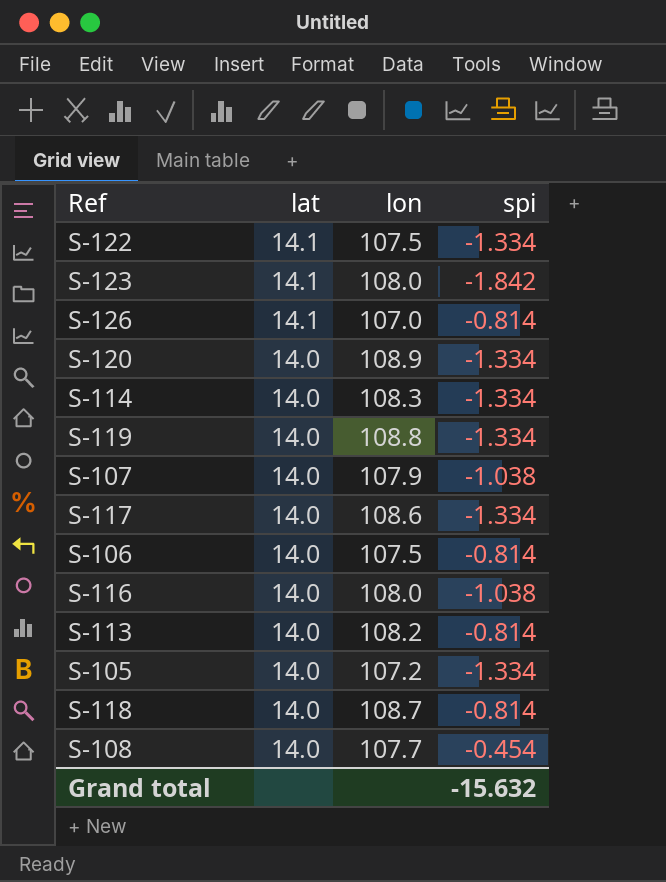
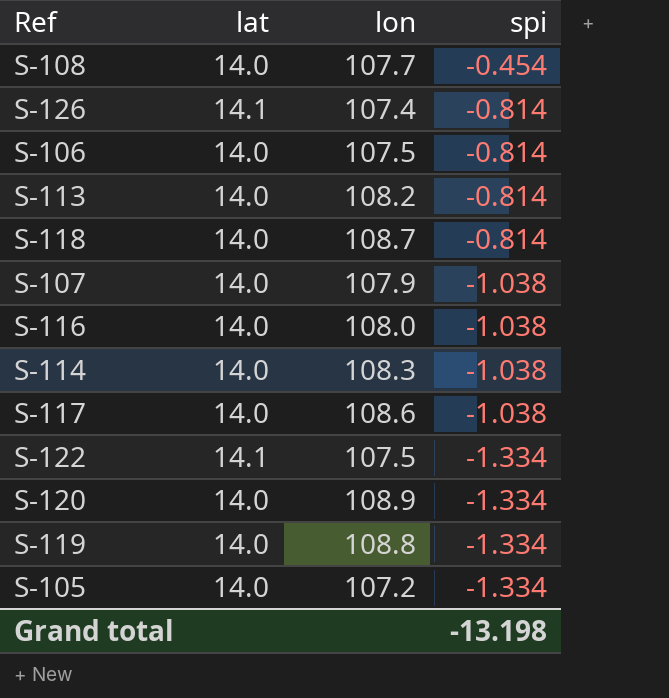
row order: lat descending -> spi descending
row S-123: 14.1 | 108.0 | -1.842 -> none
S-126 | lon: 107.0 -> 107.4
S-114 | spi: -1.334 -> -1.038
S-117 | spi: -1.334 -> -1.038
Grand total | spi: -15.632 -> -13.198

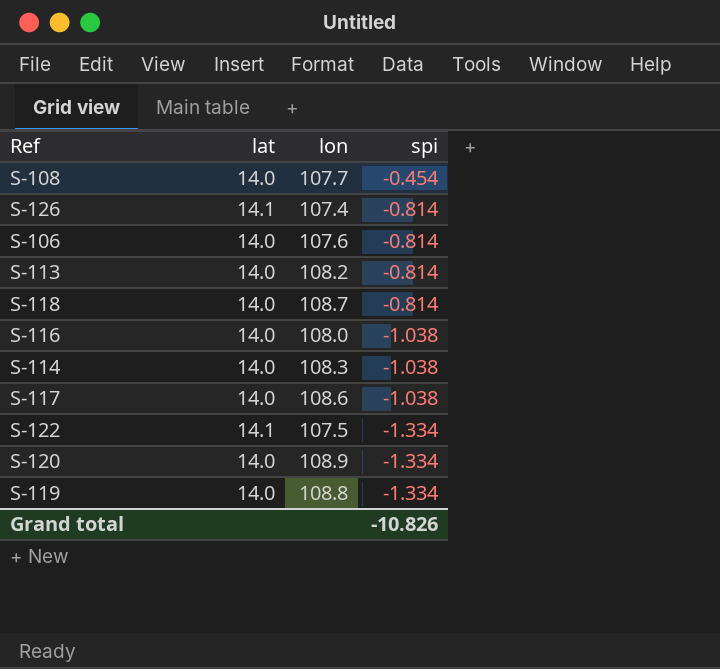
row S-107: 14.0 | 107.9 | -1.038 -> none
row S-105: 14.0 | 107.2 | -1.334 -> none
S-106 | lon: 107.5 -> 107.6
Grand total | spi: -13.198 -> -10.826

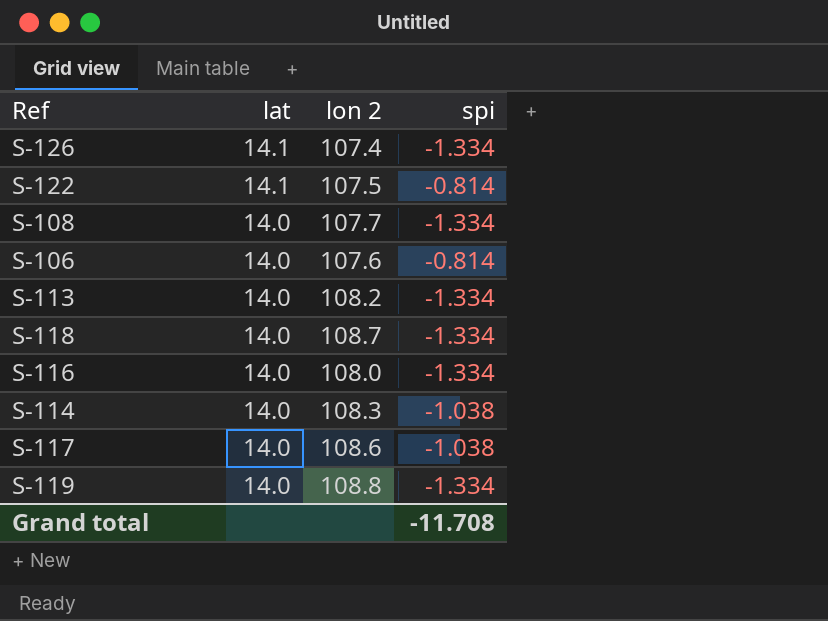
row order: spi descending -> lat descending
column name: lon -> lon 2
row S-120: 14.0 | 108.9 | -1.334 -> none
S-126 | spi: -0.814 -> -1.334
S-122 | spi: -1.334 -> -0.814
S-108 | spi: -0.454 -> -1.334
S-113 | spi: -0.814 -> -1.334
S-118 | spi: -0.814 -> -1.334
S-116 | spi: -1.038 -> -1.334
Grand total | spi: -10.826 -> -11.708

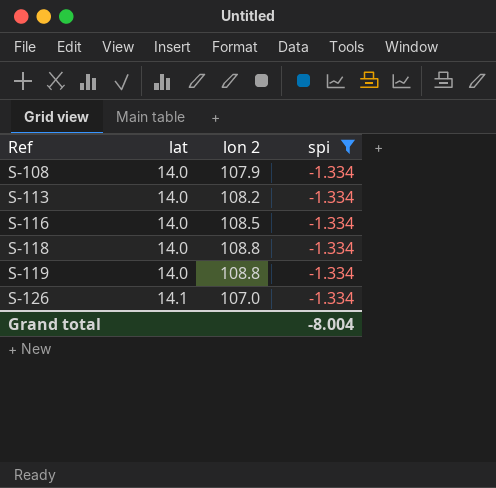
filter: none -> spi = -1.334
row order: lat descending -> Ref ascending
S-108 | lon 2: 107.7 -> 107.9
S-116 | lon 2: 108.0 -> 108.5
S-118 | lon 2: 108.7 -> 108.8
S-126 | lon 2: 107.4 -> 107.0
Grand total | spi: -11.708 -> -8.004

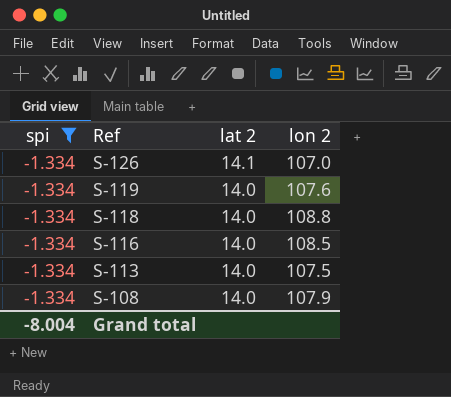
row order: Ref ascending -> Ref descending
column spi | position: 4 -> 1
column name: lat -> lat 2
S-119 | lon 2: 108.8 -> 107.6
S-113 | lon 2: 108.2 -> 107.5

